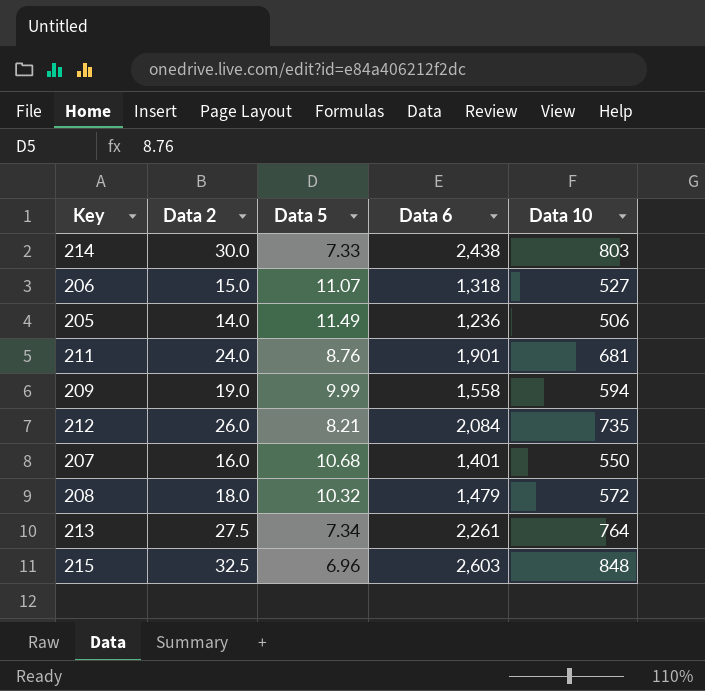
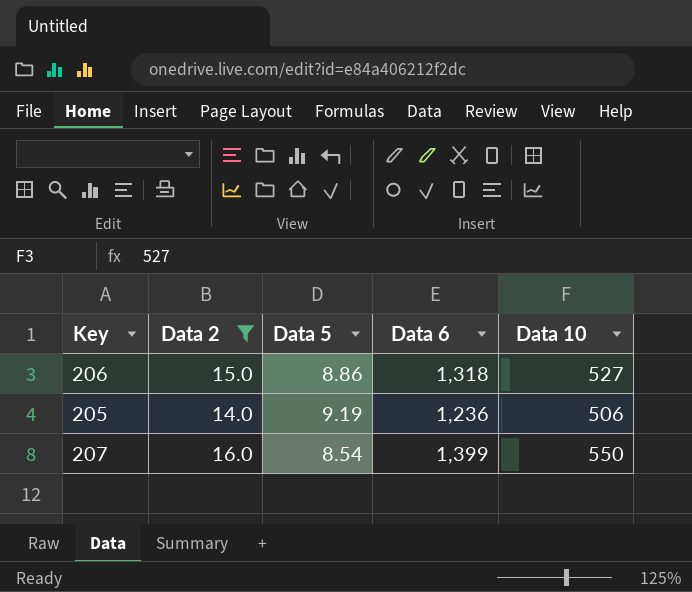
filter: none -> Data 2 <= 16.0
206 | Data 5: 11.07 -> 8.86
205 | Data 5: 11.49 -> 9.19
207 | Data 5: 10.68 -> 8.54
207 | Data 6: 1,401 -> 1,399

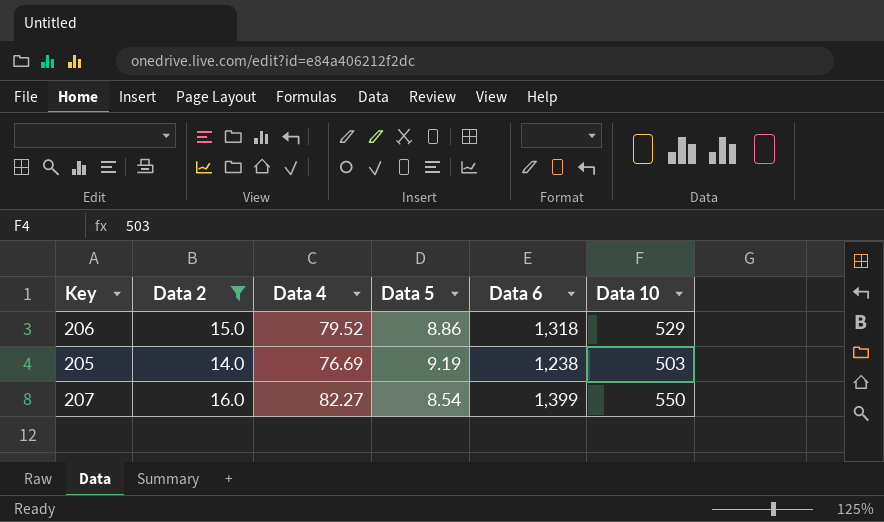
column Data 4 | position: none -> 3
206 | Data 10: 527 -> 529
205 | Data 6: 1,236 -> 1,238
205 | Data 10: 506 -> 503

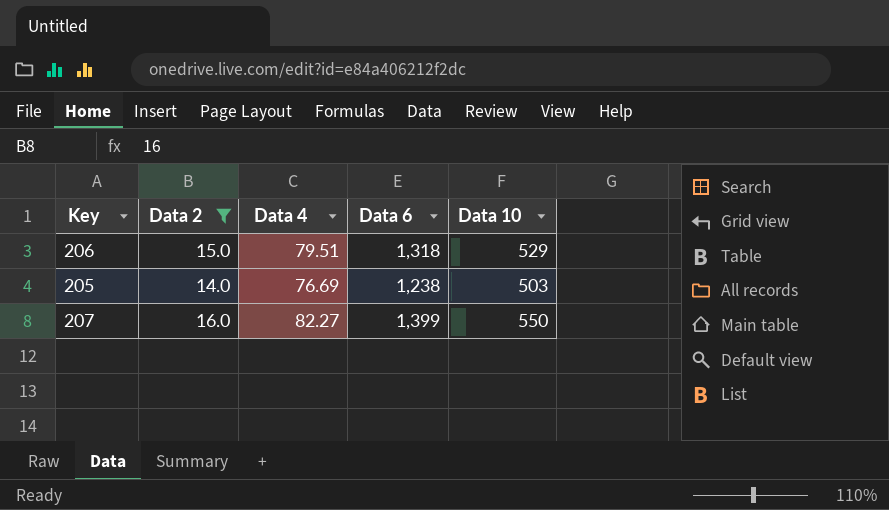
column Data 5 | position: 4 -> none
206 | Data 4: 79.52 -> 79.51

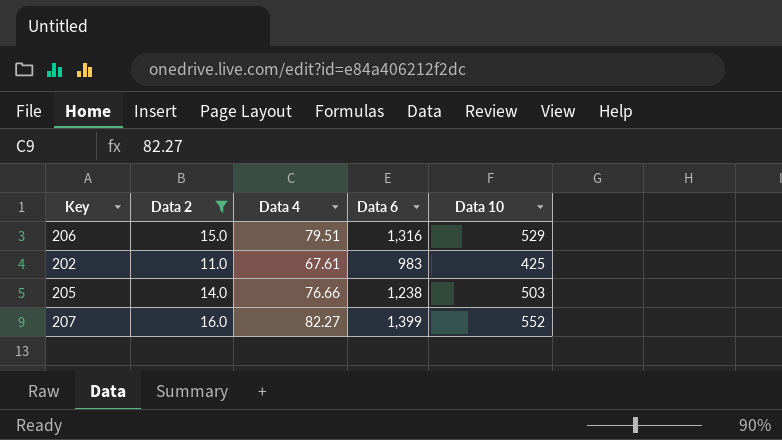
206 | Data 6: 1,318 -> 1,316
row 202: none -> 11.0 | 67.61 | 983 | 425
205 | Data 4: 76.69 -> 76.66
207 | Data 10: 550 -> 552

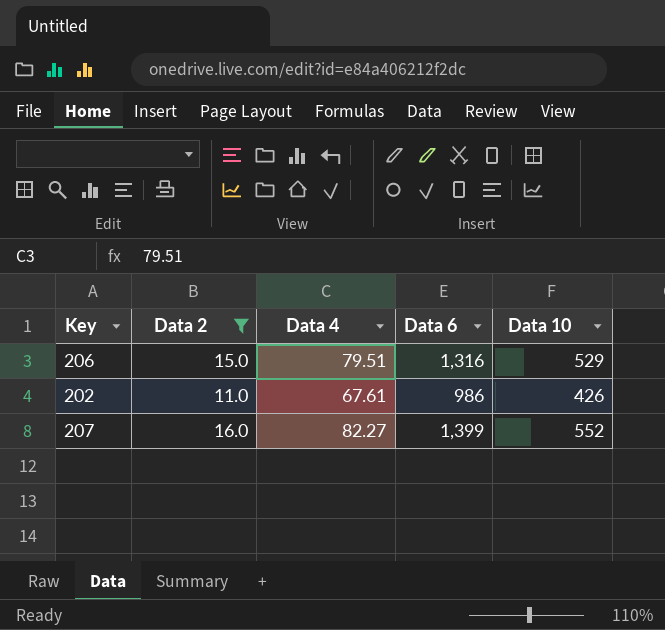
row 205: 14.0 | 76.66 | 1,238 | 503 -> none
202 | Data 6: 983 -> 986
202 | Data 10: 425 -> 426

